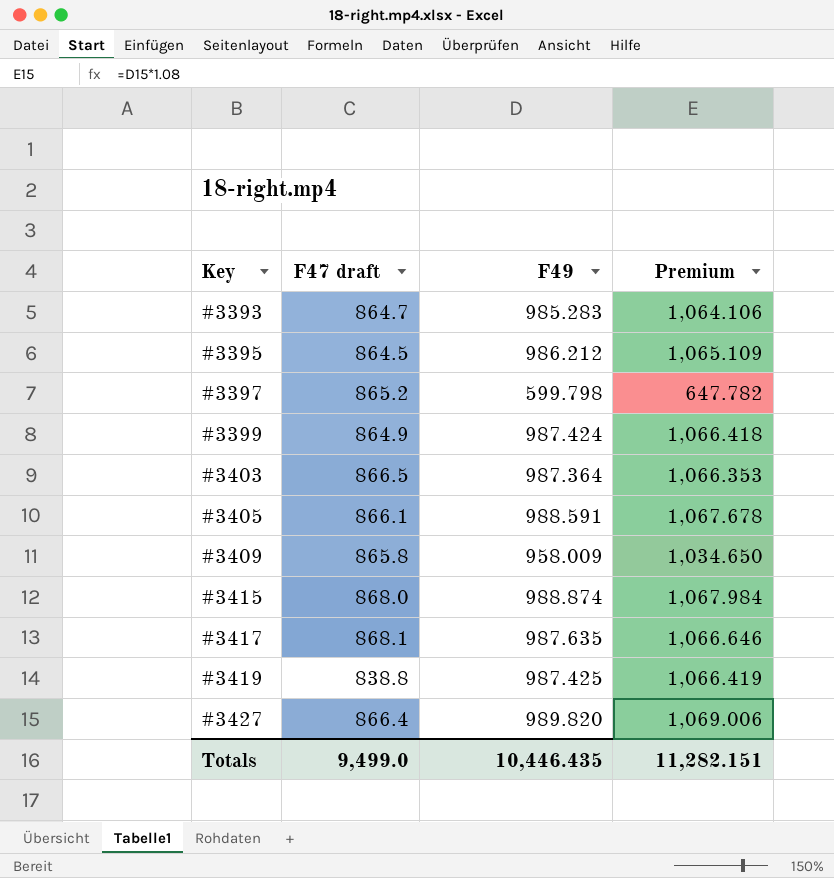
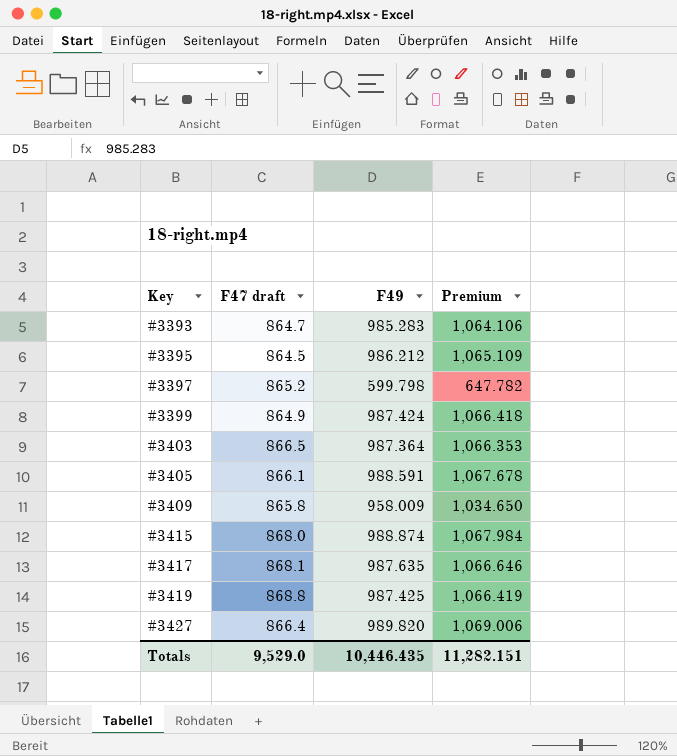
#3419 | F47 draft: 838.8 -> 868.8
Totals | F47 draft: 9,499.0 -> 9,529.0

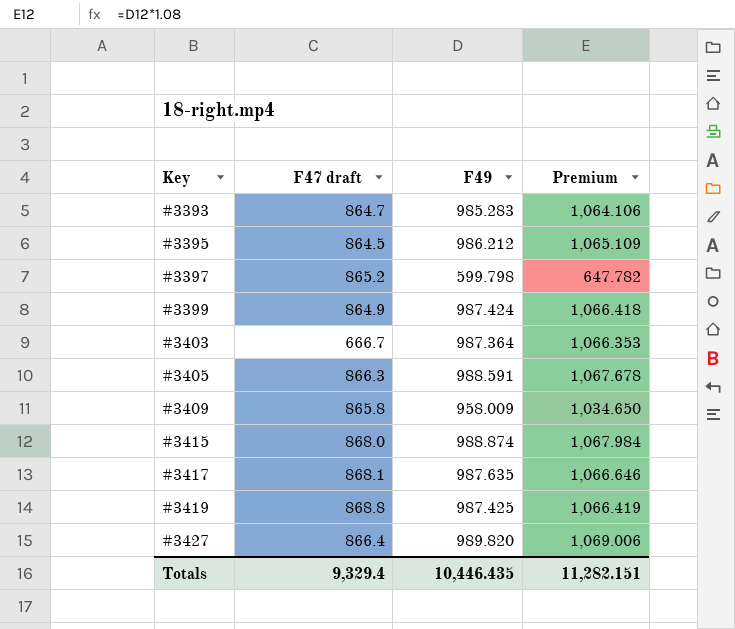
#3403 | F47 draft: 866.5 -> 666.7
#3405 | F47 draft: 866.1 -> 866.3
Totals | F47 draft: 9,529.0 -> 9,329.4

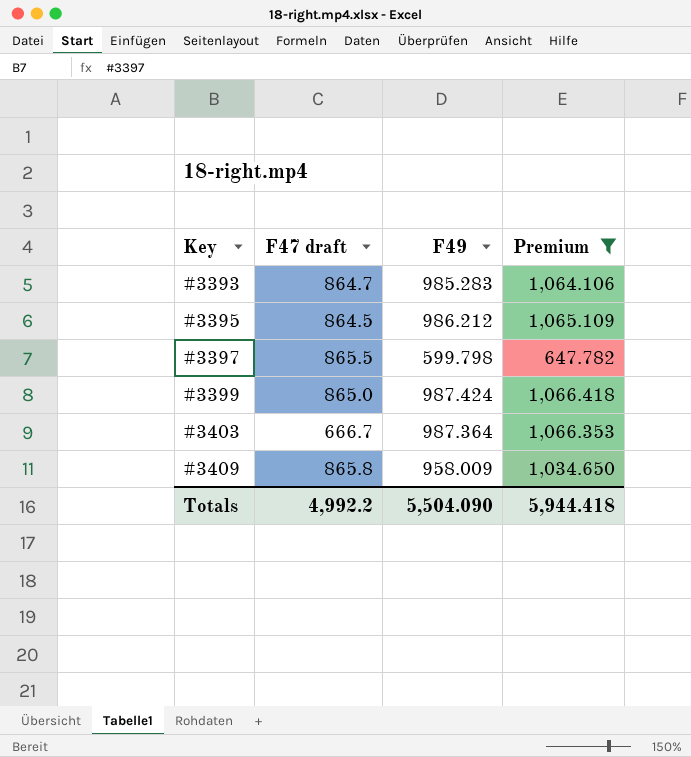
filter: none -> Premium <= 1,066.418
#3397 | F47 draft: 865.2 -> 865.5
#3399 | F47 draft: 864.9 -> 865.0
Totals | F47 draft: 9,329.4 -> 4,992.2
Totals | F49: 10,446.435 -> 5,504.090
Totals | Premium: 11,282.151 -> 5,944.418

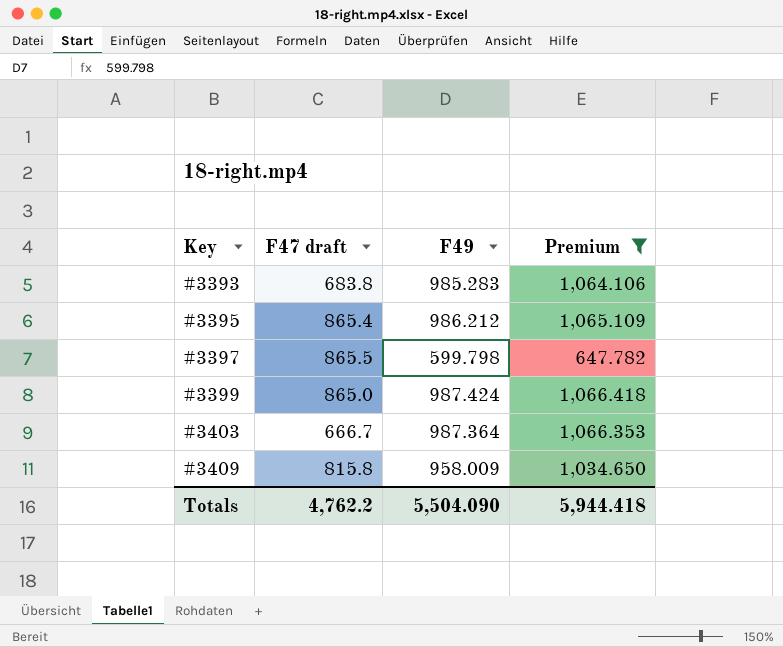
#3393 | F47 draft: 864.7 -> 683.8
#3395 | F47 draft: 864.5 -> 865.4
#3409 | F47 draft: 865.8 -> 815.8
Totals | F47 draft: 4,992.2 -> 4,762.2

